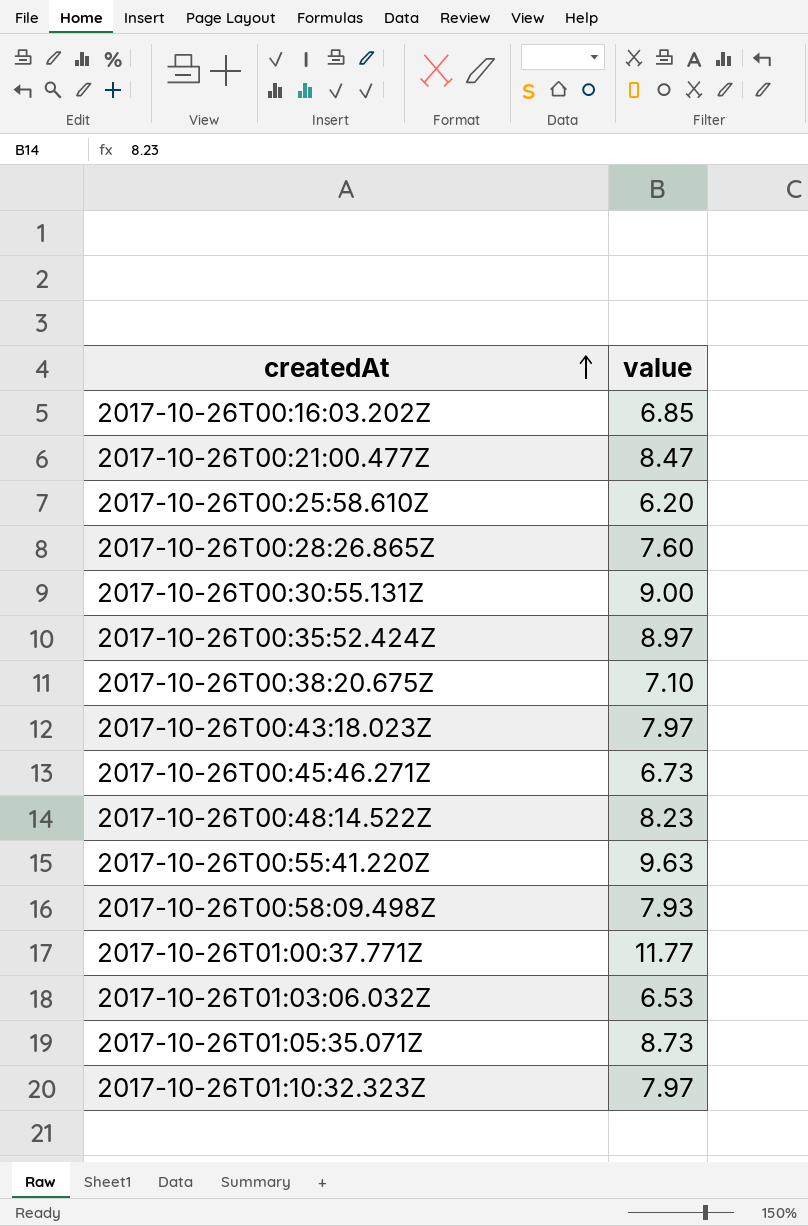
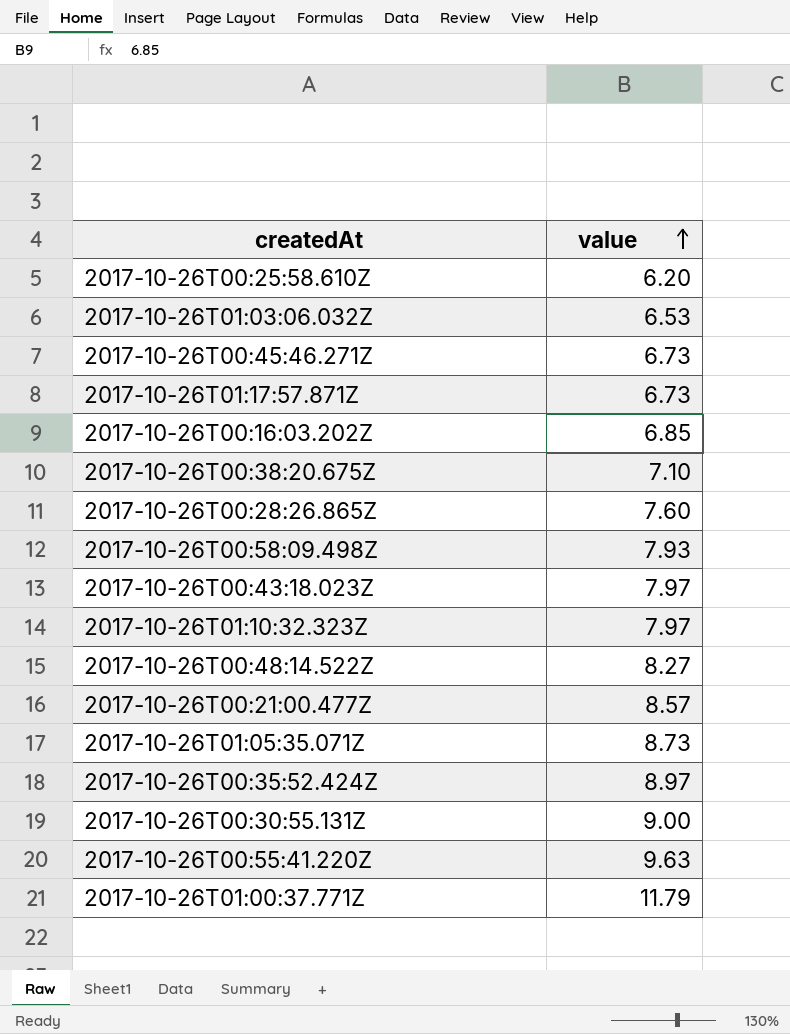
row order: createdAt ascending -> value ascending
row 2017-10-26T01:17:57.871Z: none -> 6.73
2017-10-26T00:48:14.522Z | value: 8.23 -> 8.27
2017-10-26T00:21:00.477Z | value: 8.47 -> 8.57
2017-10-26T01:00:37.771Z | value: 11.77 -> 11.79

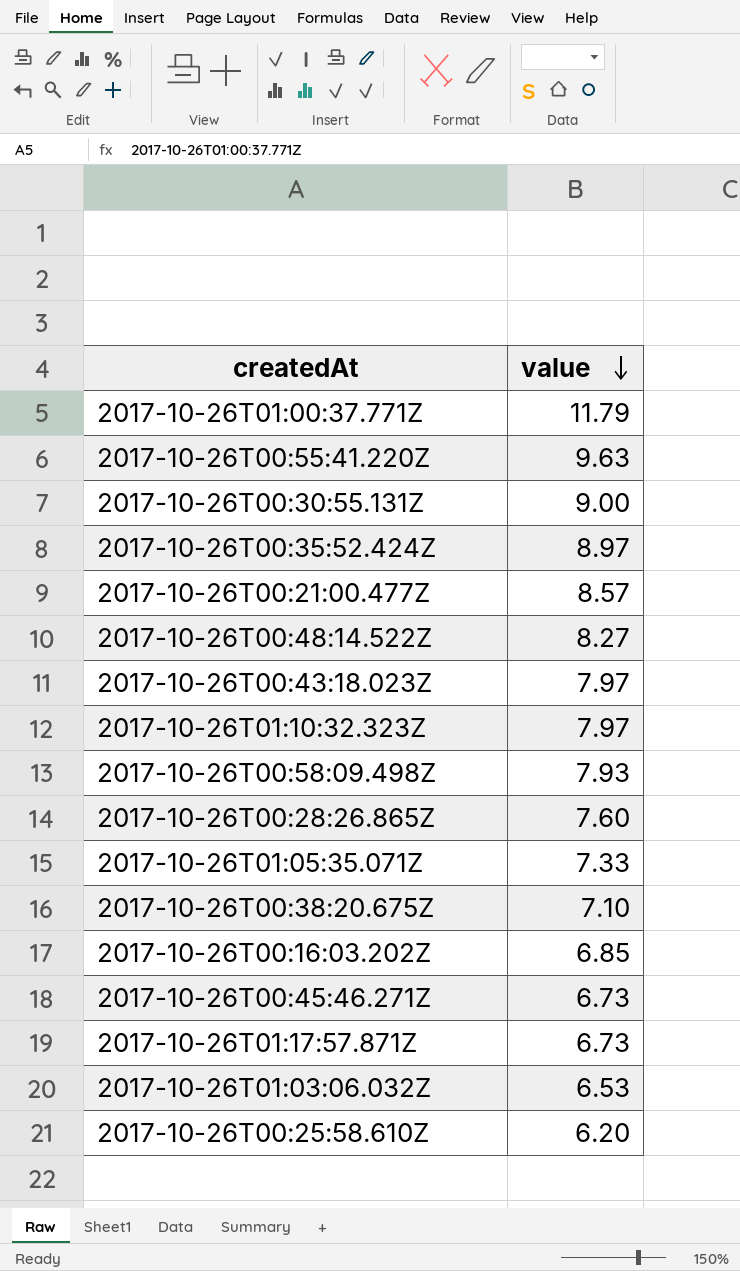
row order: value ascending -> value descending
2017-10-26T01:05:35.071Z | value: 8.73 -> 7.33

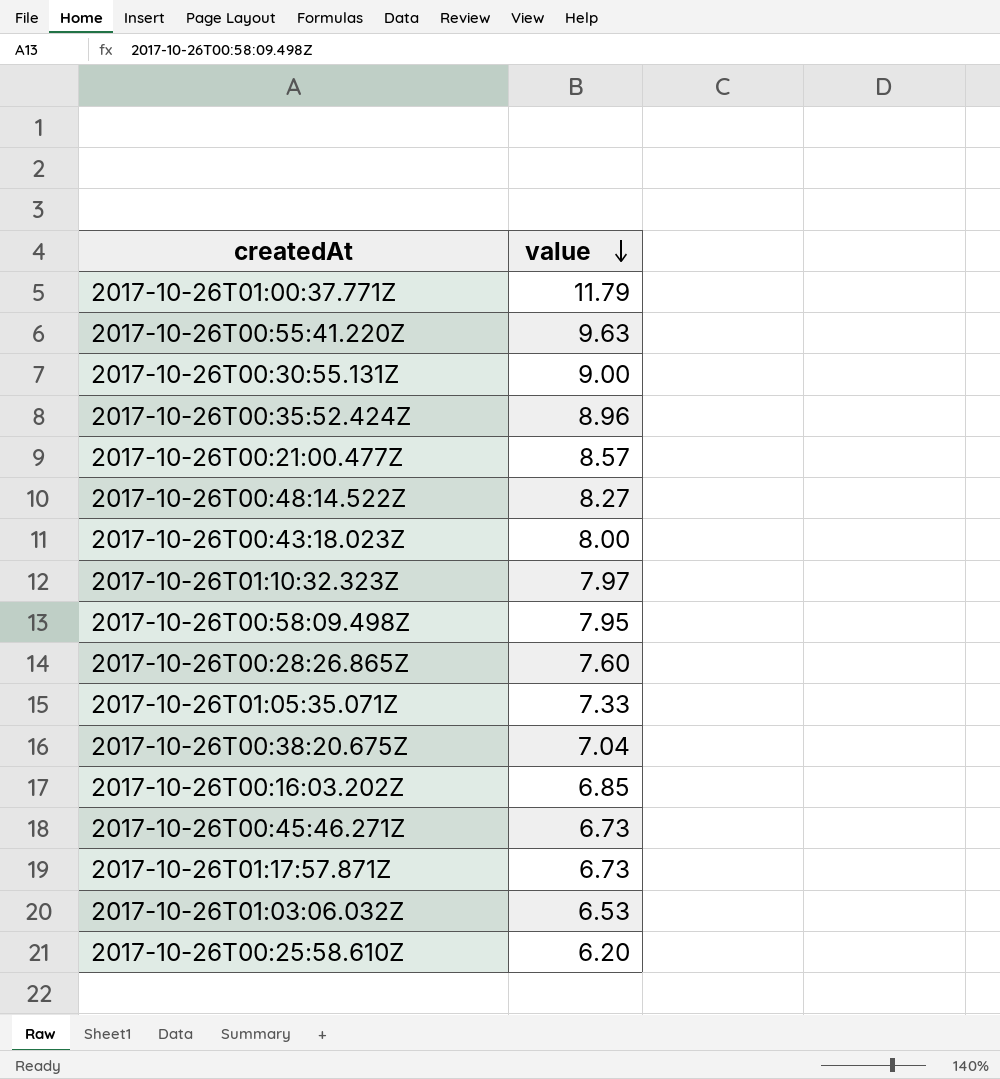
2017-10-26T00:35:52.424Z | value: 8.97 -> 8.96
2017-10-26T00:43:18.023Z | value: 7.97 -> 8.00
2017-10-26T00:58:09.498Z | value: 7.93 -> 7.95
2017-10-26T00:38:20.675Z | value: 7.10 -> 7.04

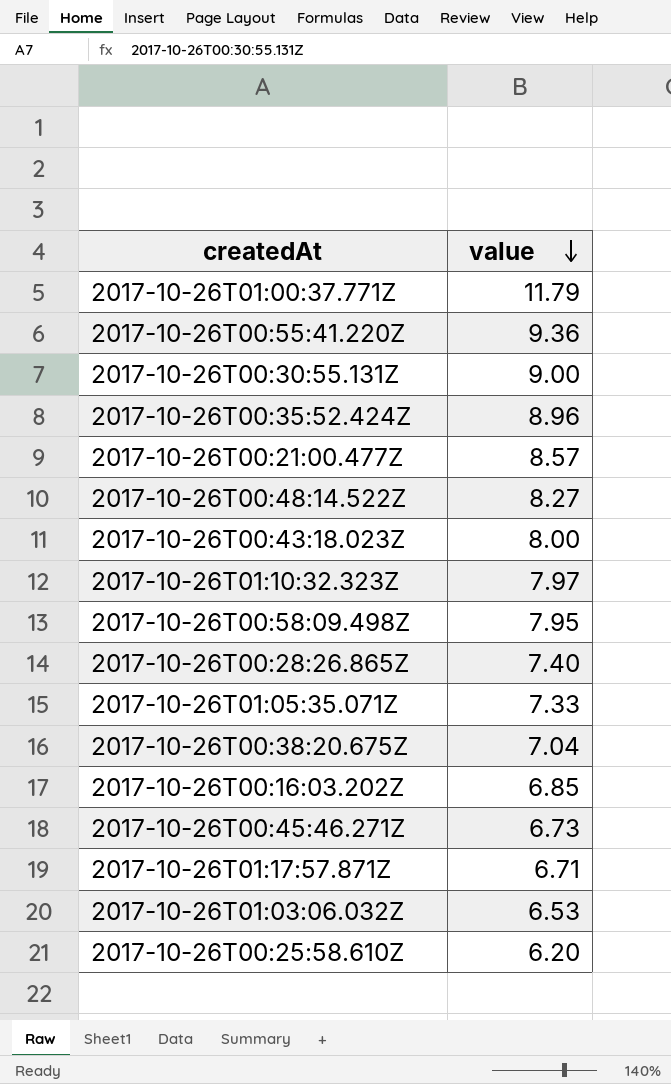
2017-10-26T00:55:41.220Z | value: 9.63 -> 9.36
2017-10-26T00:28:26.865Z | value: 7.60 -> 7.40
2017-10-26T01:17:57.871Z | value: 6.73 -> 6.71

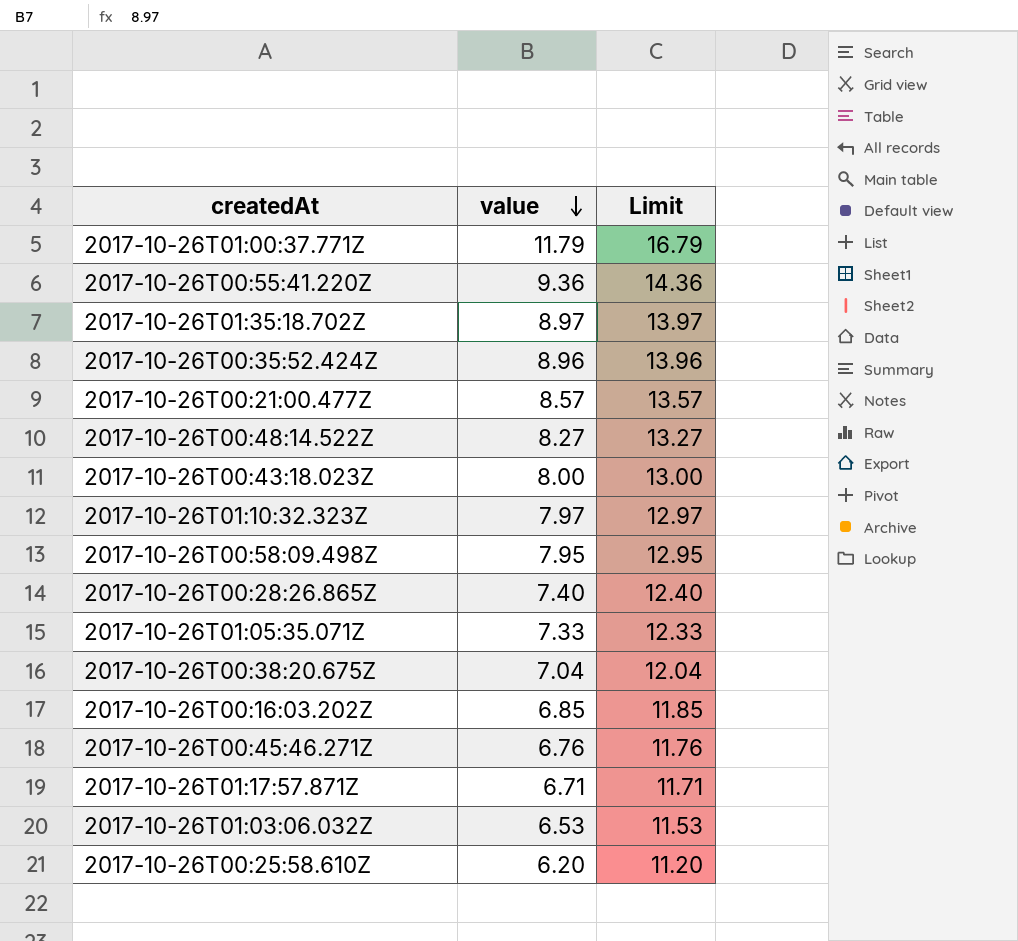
column Limit | formula: none -> [value] + 5
row 2017-10-26T00:30:55.131Z: 9.00 -> none
row 2017-10-26T01:35:18.702Z: none -> 8.97 | 13.97
2017-10-26T00:45:46.271Z | value: 6.73 -> 6.76

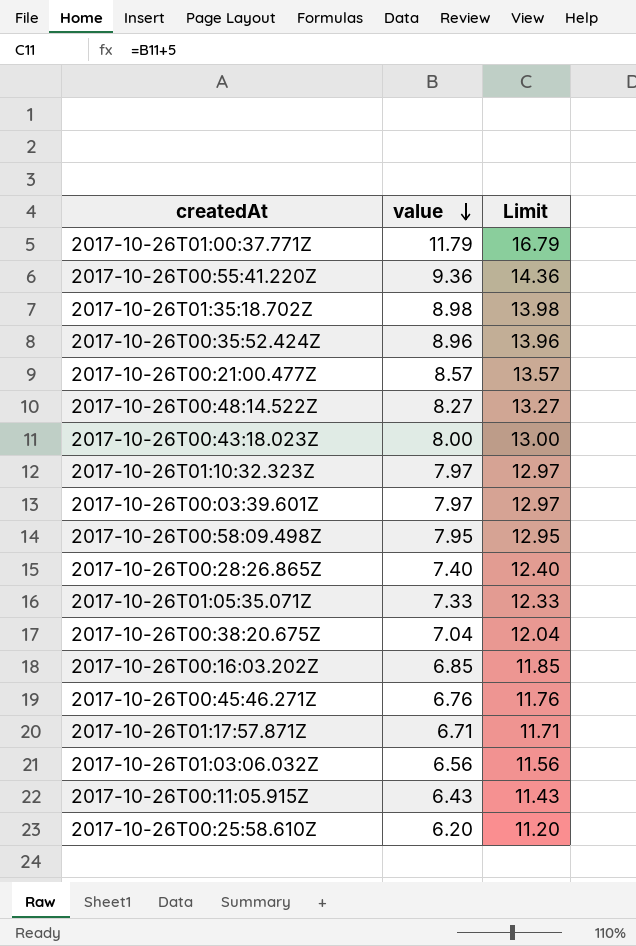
2017-10-26T01:35:18.702Z | value: 8.97 -> 8.98
2017-10-26T01:35:18.702Z | Limit: 13.97 -> 13.98
row 2017-10-26T00:03:39.601Z: none -> 7.97 | 12.97
2017-10-26T01:03:06.032Z | value: 6.53 -> 6.56
2017-10-26T01:03:06.032Z | Limit: 11.53 -> 11.56
row 2017-10-26T00:11:05.915Z: none -> 6.43 | 11.43

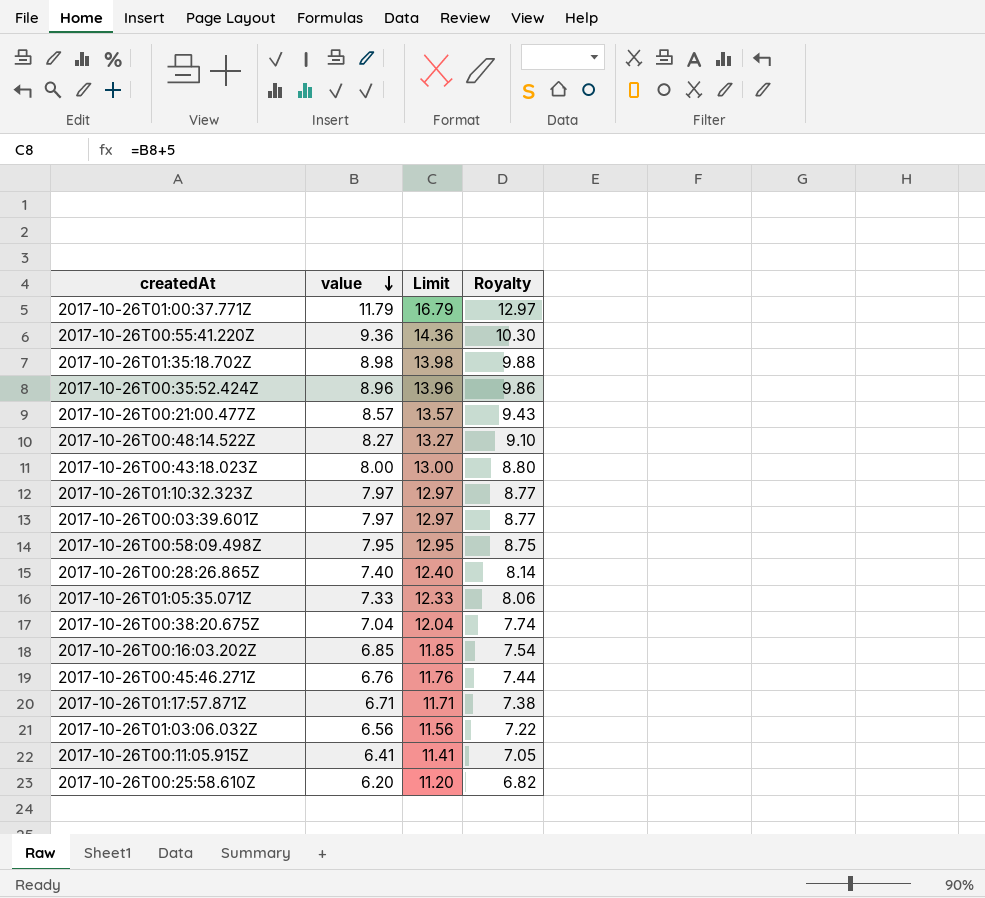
column Royalty | formula: none -> [value] * 1.1
2017-10-26T00:11:05.915Z | value: 6.43 -> 6.41
2017-10-26T00:11:05.915Z | Limit: 11.43 -> 11.41

